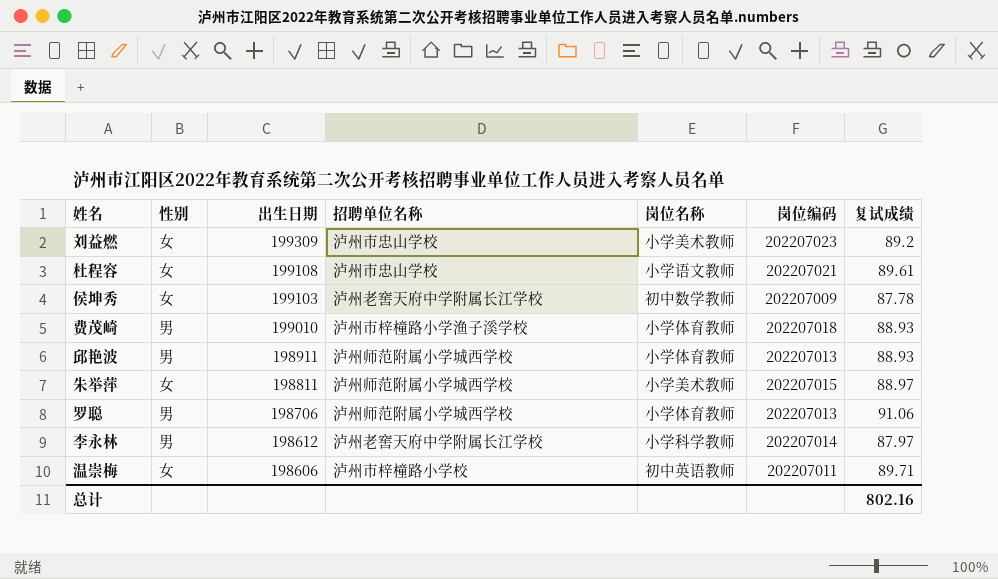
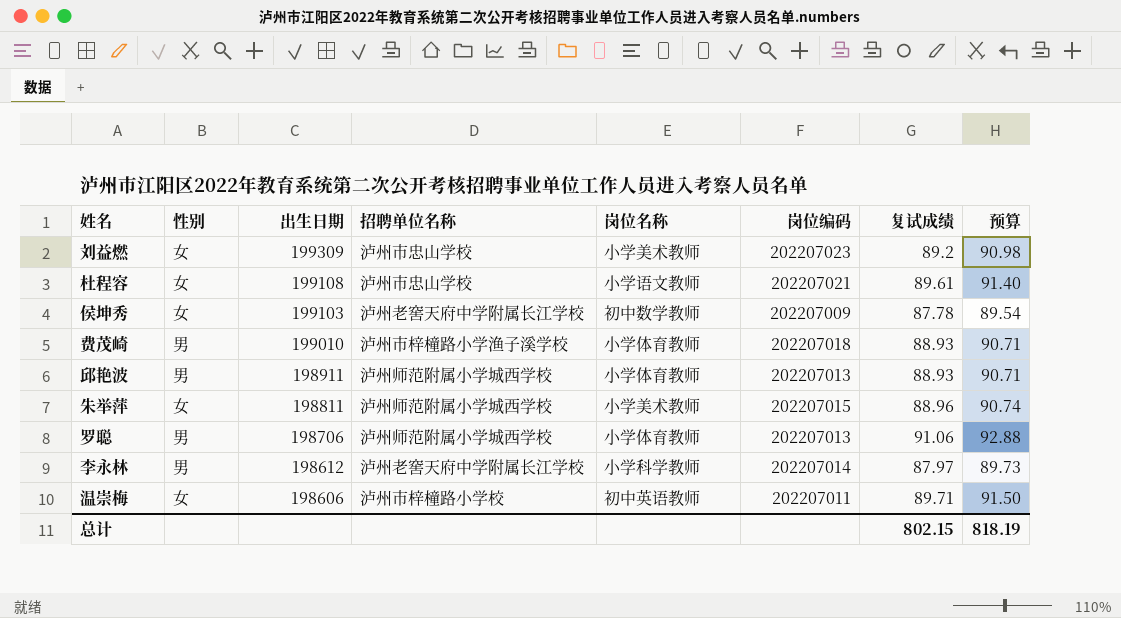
column 预算 | formula: none -> [复试成绩] * 1.02
朱举萍 | 复试成绩: 88.97 -> 88.96
总计 | 复试成绩: 802.16 -> 802.15

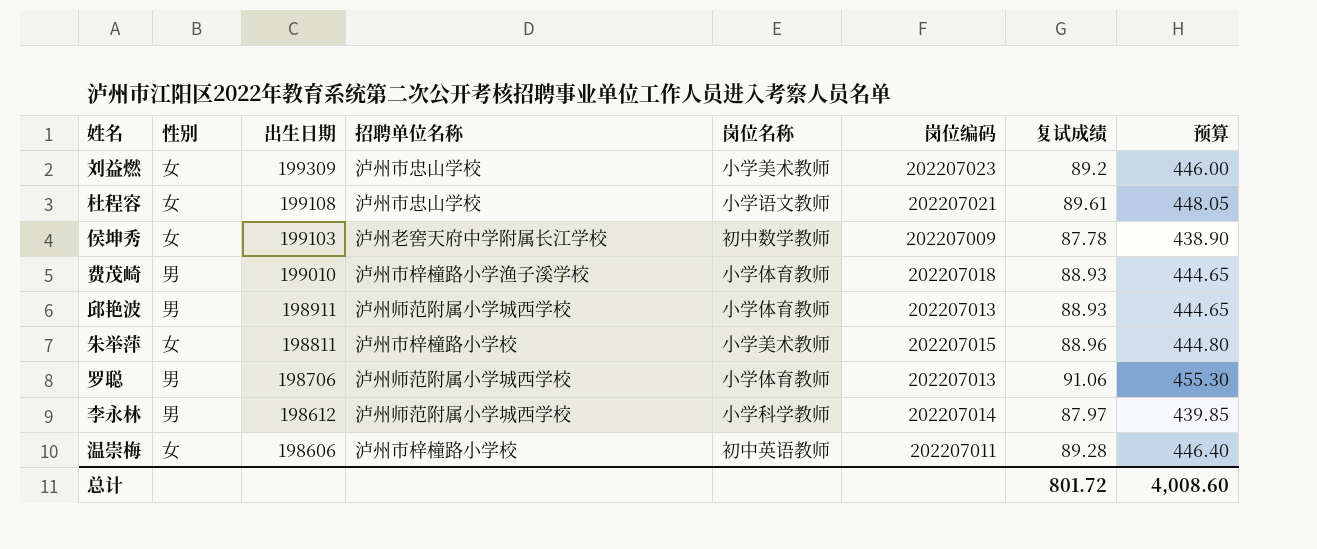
column 预算 | formula: [复试成绩] * 1.02 -> [复试成绩] * 5
朱举萍 | 招聘单位名称: 泸州师范附属小学城西学校 -> 泸州市梓橦路小学校
李永林 | 招聘单位名称: 泸州老窖天府中学附属长江学校 -> 泸州师范附属小学城西学校
温崇梅 | 复试成绩: 89.71 -> 89.28
总计 | 复试成绩: 802.15 -> 801.72
总计 | 预算: 818.19 -> 4,008.60

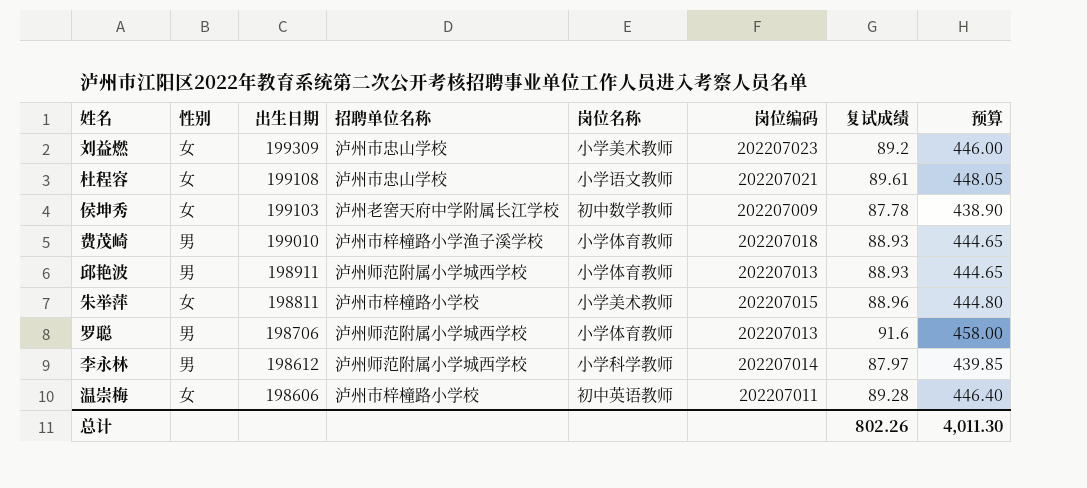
罗聪 | 复试成绩: 91.06 -> 91.6
罗聪 | 预算: 455.30 -> 458.00
总计 | 复试成绩: 801.72 -> 802.26
总计 | 预算: 4,008.60 -> 4,011.30

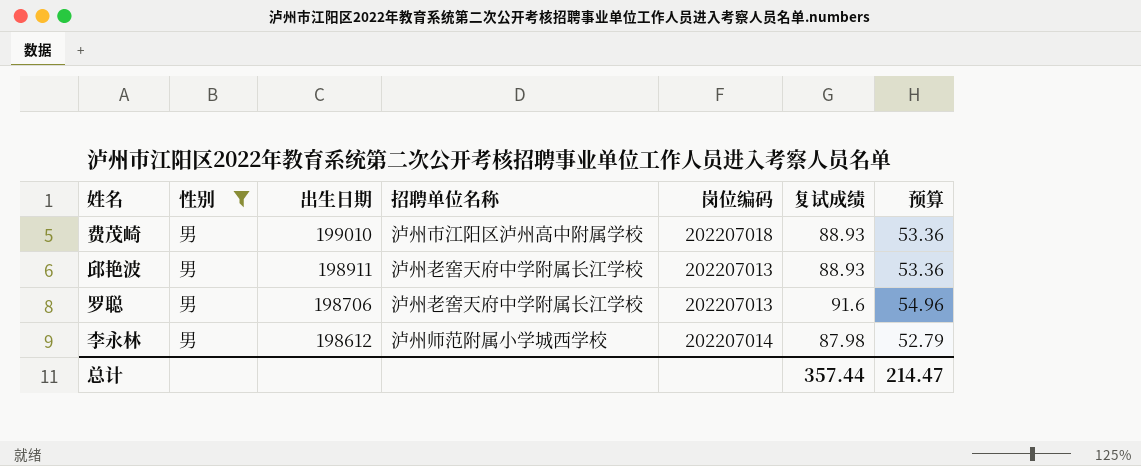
filter: none -> 性别 = 男
column 岗位名称 | position: 5 -> none
column 预算 | formula: [复试成绩] * 5 -> [复试成绩] * 0.6
费茂崎 | 招聘单位名称: 泸州市梓橦路小学渔子溪学校 -> 泸州市江阳区泸州高中附属学校
邱艳波 | 招聘单位名称: 泸州师范附属小学城西学校 -> 泸州老窖天府中学附属长江学校
罗聪 | 招聘单位名称: 泸州师范附属小学城西学校 -> 泸州老窖天府中学附属长江学校
李永林 | 复试成绩: 87.97 -> 87.98
总计 | 复试成绩: 802.26 -> 357.44
总计 | 预算: 4,011.30 -> 214.47

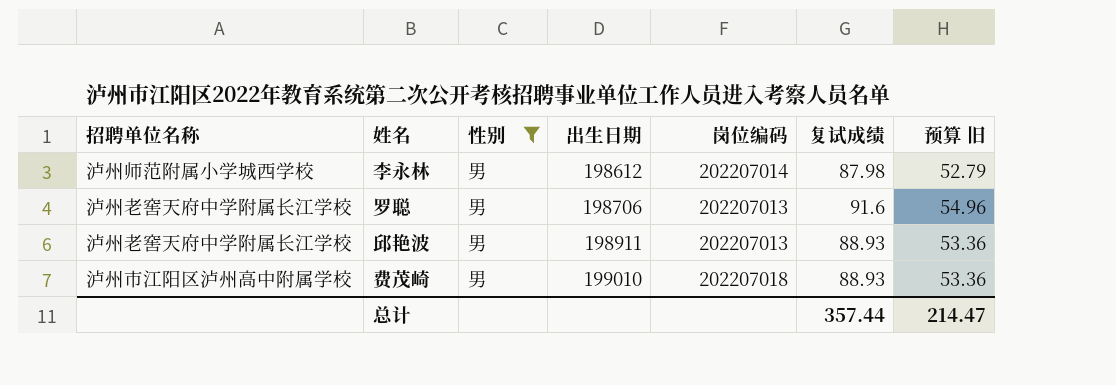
row order: 出生日期 descending -> 出生日期 ascending
column 招聘单位名称 | position: 4 -> 1
column name: 预算 -> 预算 旧

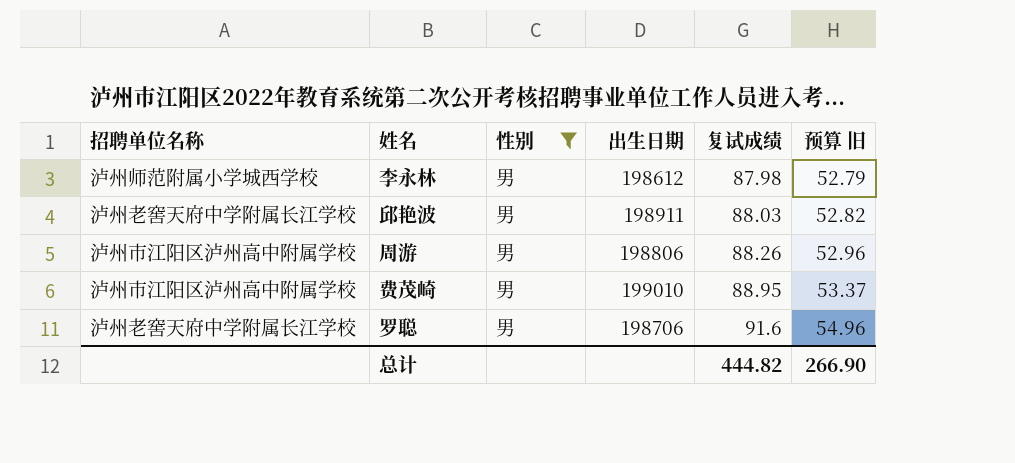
row order: 出生日期 ascending -> 复试成绩 ascending
column 岗位编码 | position: 5 -> none
邱艳波 | 复试成绩: 88.93 -> 88.03
邱艳波 | 预算 旧: 53.36 -> 52.82
row 周游: none -> 泸州市江阳区泸州高中附属学校 | 男 | 198806 | 88.26 | 52.96
费茂崎 | 复试成绩: 88.93 -> 88.95
费茂崎 | 预算 旧: 53.36 -> 53.37
总计 | 复试成绩: 357.44 -> 444.82
总计 | 预算 旧: 214.47 -> 266.90

